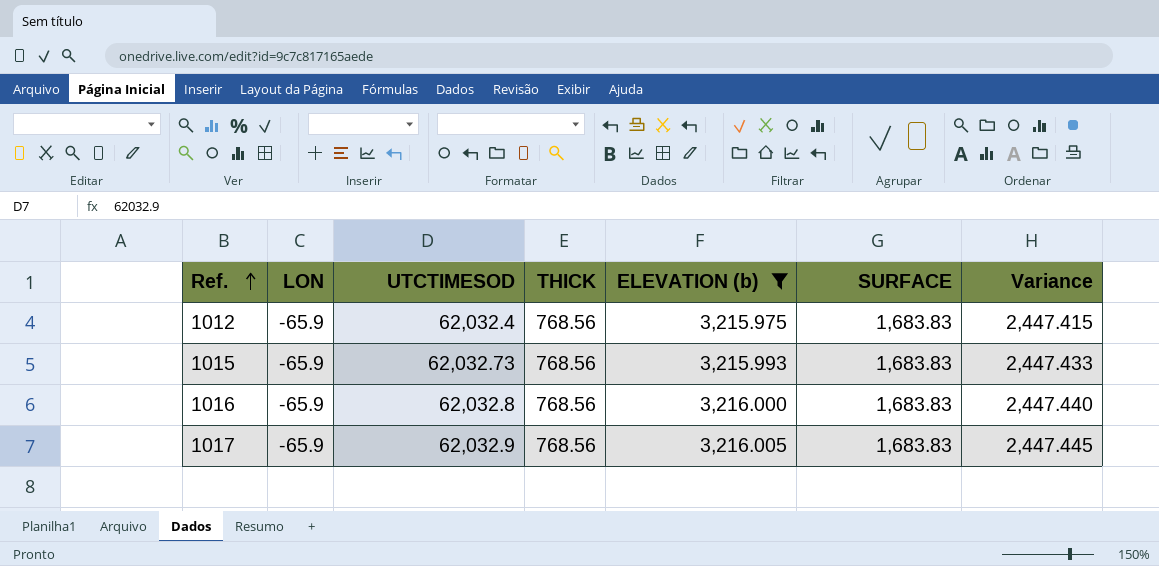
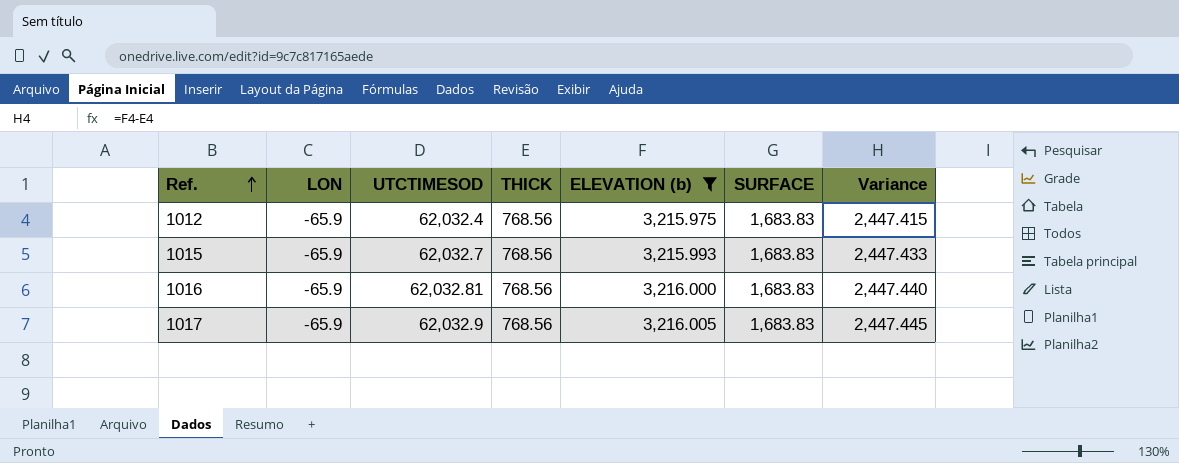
1015 | UTCTIMESOD: 62,032.73 -> 62,032.7
1016 | UTCTIMESOD: 62,032.8 -> 62,032.81

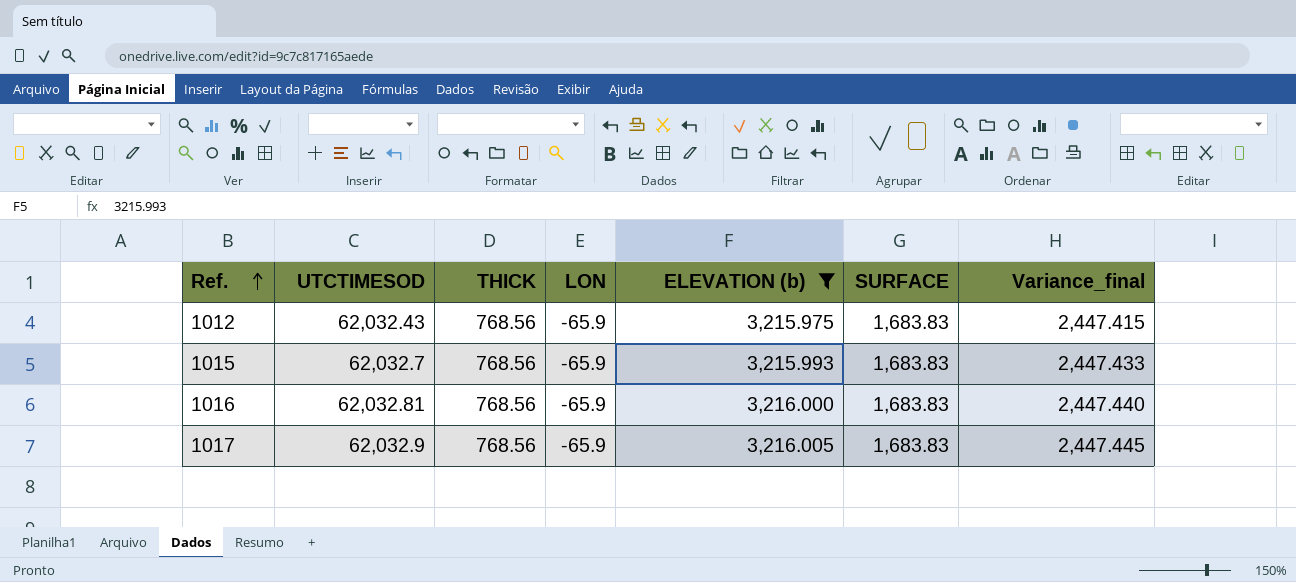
column LON | position: 2 -> 4
column name: Variance -> Variance_final
1012 | UTCTIMESOD: 62,032.4 -> 62,032.43

